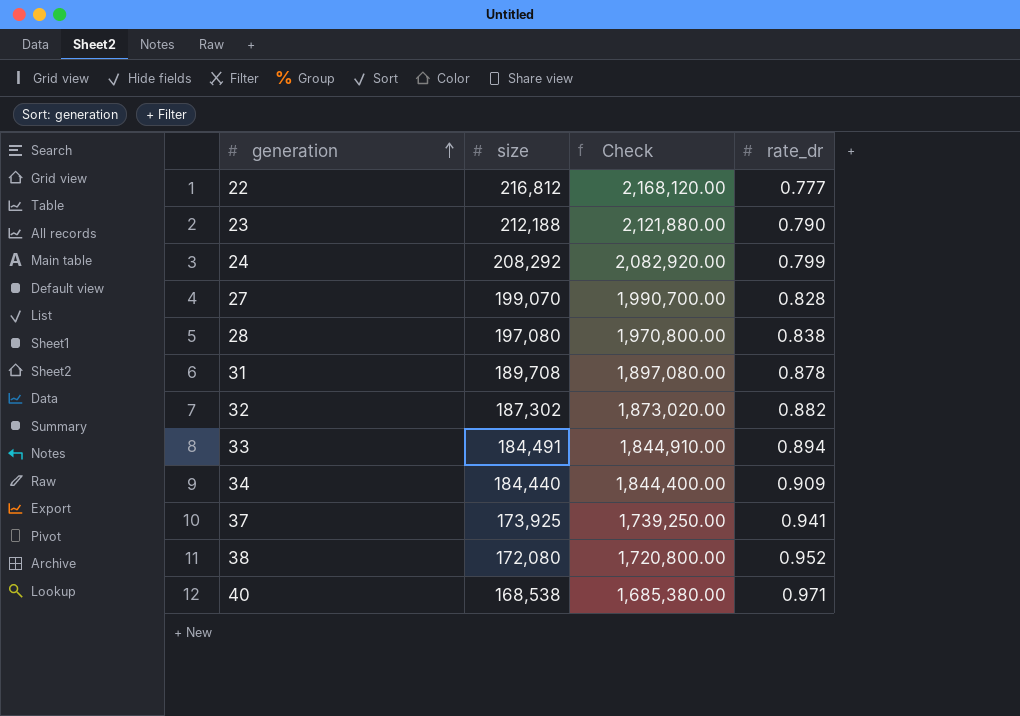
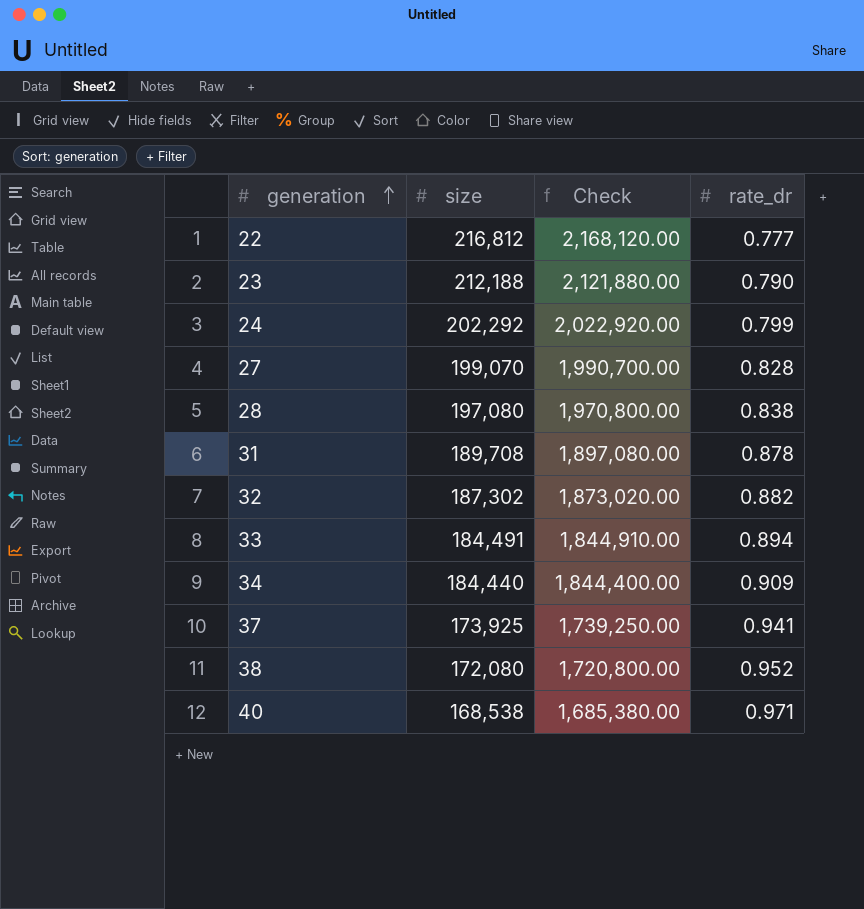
24 | size: 208,292 -> 202,292
24 | Check: 2,082,920.00 -> 2,022,920.00

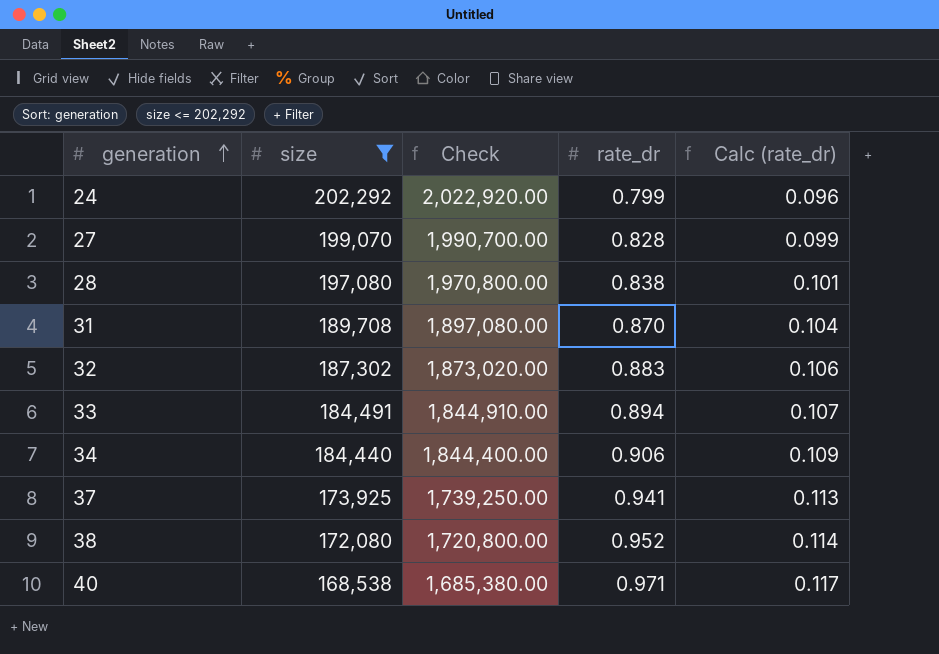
filter: none -> size <= 202,292
column Calc (rate_dr) | formula: none -> [rate_dr] * 0.12
31 | rate_dr: 0.878 -> 0.870
32 | rate_dr: 0.882 -> 0.883
34 | rate_dr: 0.909 -> 0.906

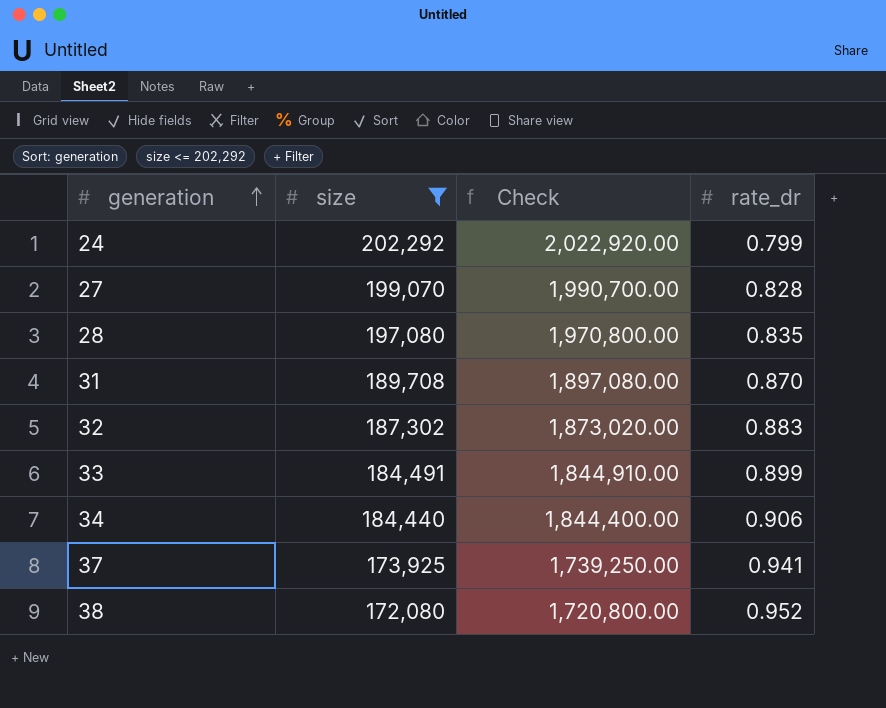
column Calc (rate_dr) | formula: [rate_dr] * 0.12 -> none
row 40: 168,538 | 1,685,380.00 | 0.971 | 0.117 -> none
28 | rate_dr: 0.838 -> 0.835
33 | rate_dr: 0.894 -> 0.899

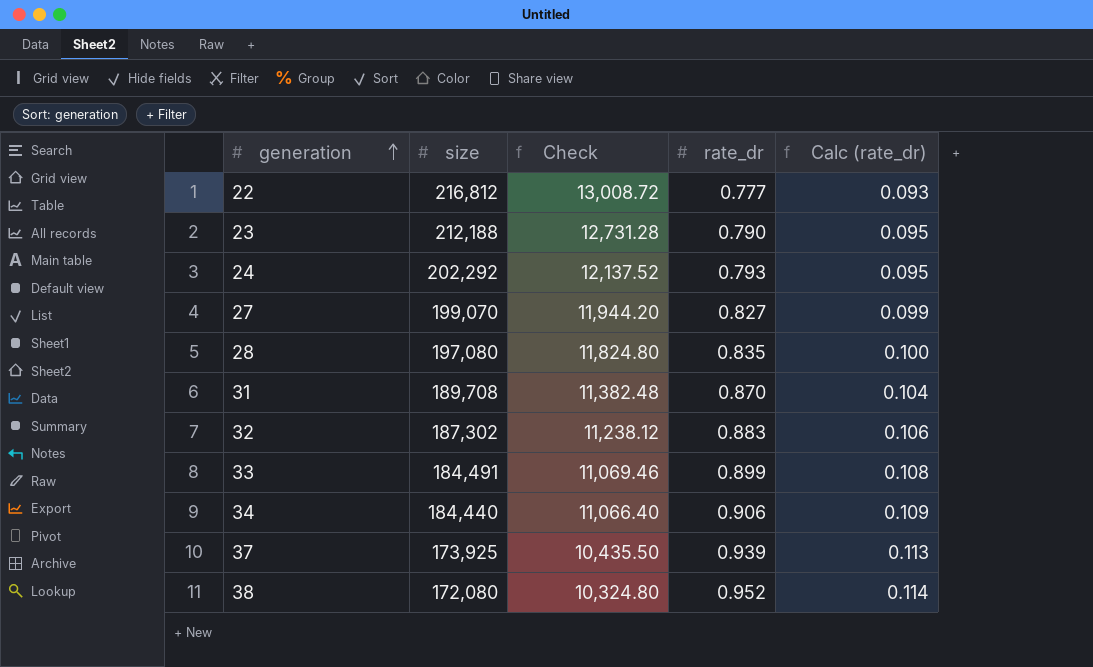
filter: size <= 202,292 -> none
column Check | formula: [size] * 10 -> [size] * 0.06
column Calc (rate_dr) | formula: none -> [rate_dr] * 0.12
24 | rate_dr: 0.799 -> 0.793
27 | rate_dr: 0.828 -> 0.827
37 | rate_dr: 0.941 -> 0.939

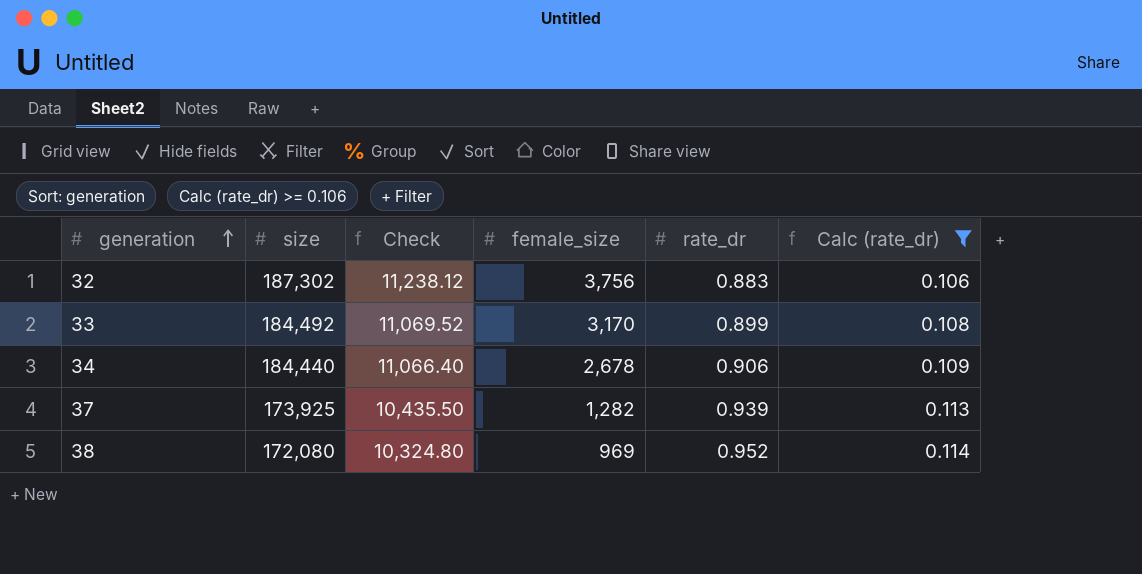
filter: none -> Calc (rate_dr) >= 0.106
column female_size | position: none -> 4
33 | size: 184,491 -> 184,492
33 | Check: 11,069.46 -> 11,069.52

